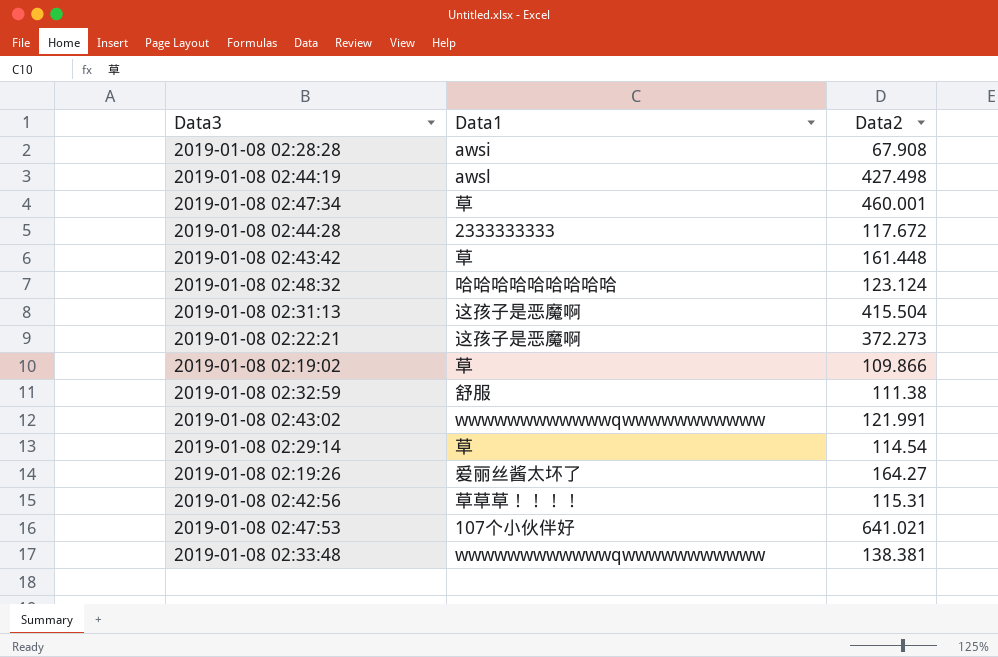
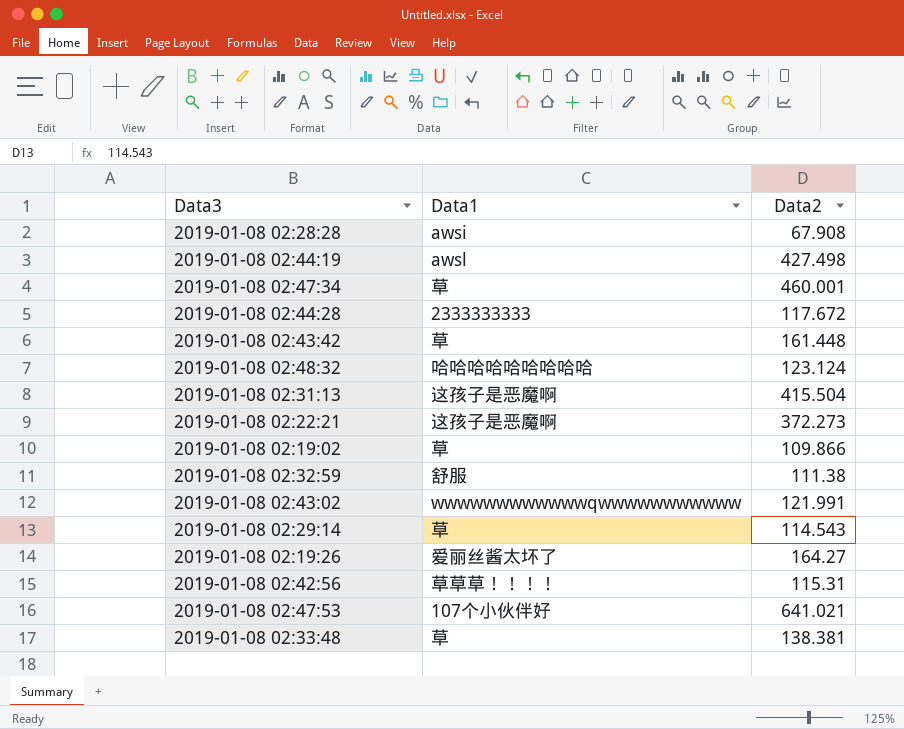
2019-01-08 02:29:14 | Data2: 114.54 -> 114.543
2019-01-08 02:33:48 | Data1: wwwwwwwwwwwwqwwwwwwwwwww -> 草

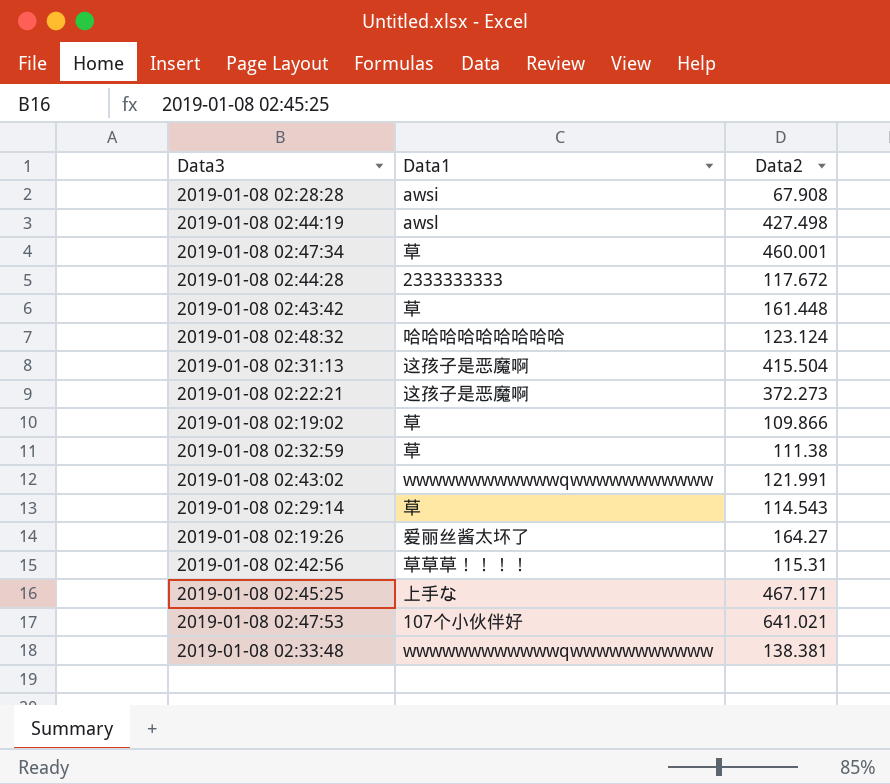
2019-01-08 02:32:59 | Data1: 舒服 -> 草
row 2019-01-08 02:45:25: none -> 上手な | 467.171
2019-01-08 02:33:48 | Data1: 草 -> wwwwwwwwwwwwqwwwwwwwwwww

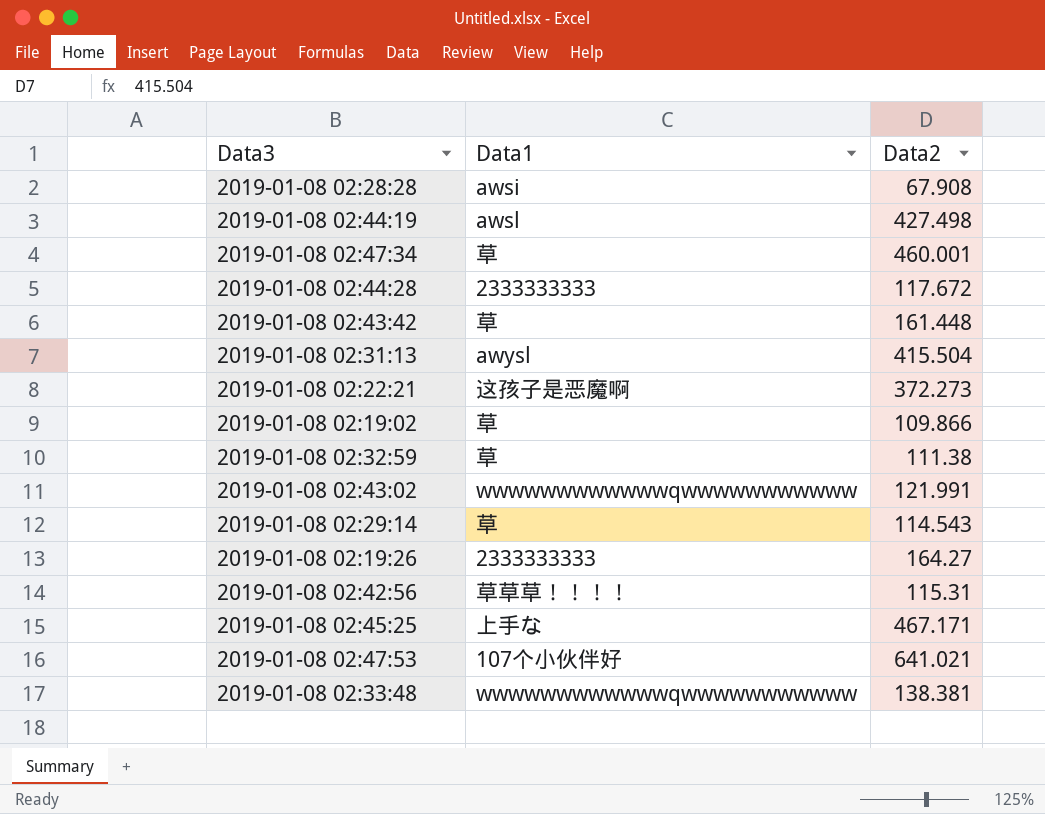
row 2019-01-08 02:48:32: 哈哈哈哈哈哈哈哈哈 | 123.124 -> none
2019-01-08 02:31:13 | Data1: 这孩子是恶魔啊 -> awysl
2019-01-08 02:19:26 | Data1: 爱丽丝酱太坏了 -> 2333333333

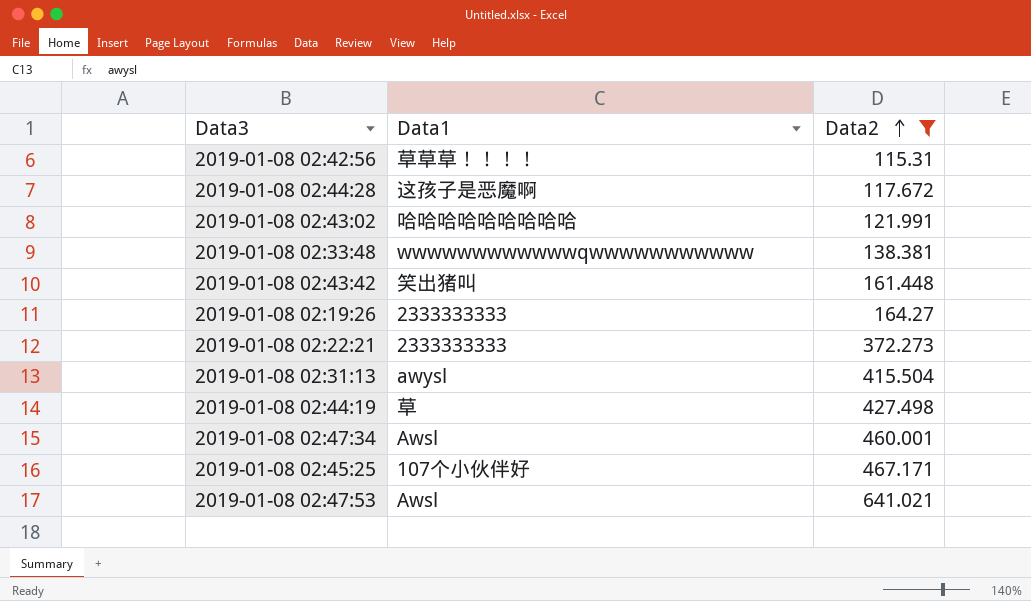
filter: none -> Data2 >= 115.31
row order: none -> Data2 ascending
2019-01-08 02:44:28 | Data1: 2333333333 -> 这孩子是恶魔啊
2019-01-08 02:43:02 | Data1: wwwwwwwwwwwwqwwwwwwwwwww -> 哈哈哈哈哈哈哈哈哈
2019-01-08 02:43:42 | Data1: 草 -> 笑出猪叫
2019-01-08 02:22:21 | Data1: 这孩子是恶魔啊 -> 2333333333
2019-01-08 02:44:19 | Data1: awsl -> 草
2019-01-08 02:47:34 | Data1: 草 -> Awsl
2019-01-08 02:45:25 | Data1: 上手な -> 107个小伙伴好
2019-01-08 02:47:53 | Data1: 107个小伙伴好 -> Awsl

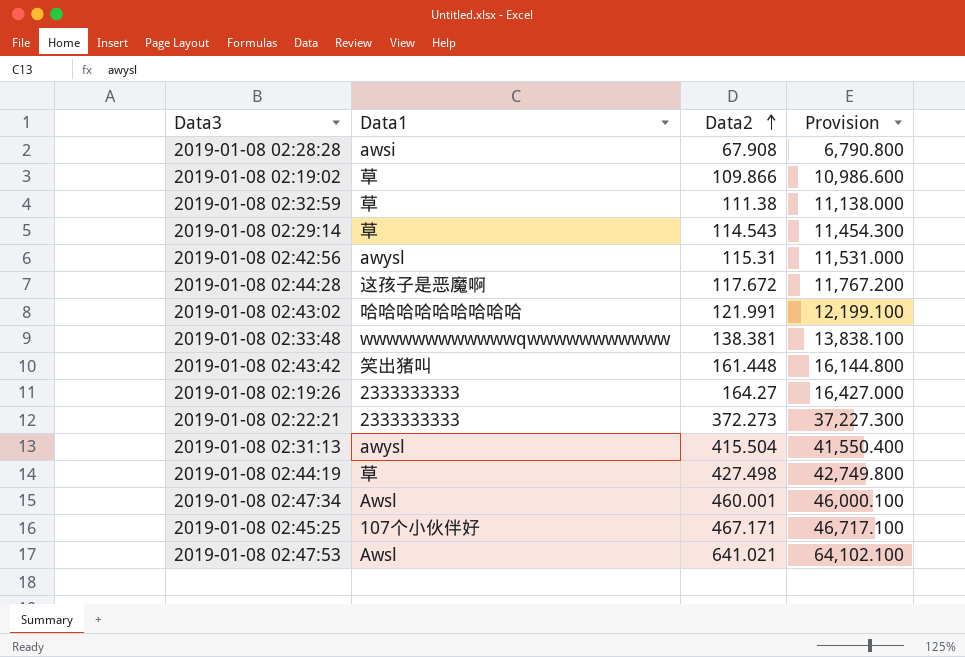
filter: Data2 >= 115.31 -> none
column Provision | formula: none -> [Data2] * 100
2019-01-08 02:42:56 | Data1: 草草草！！！！ -> awysl

